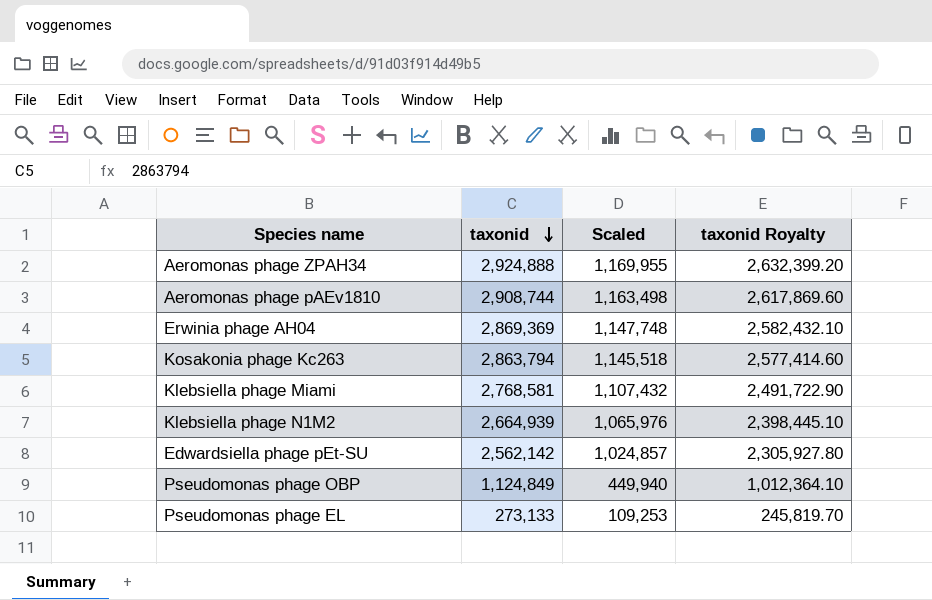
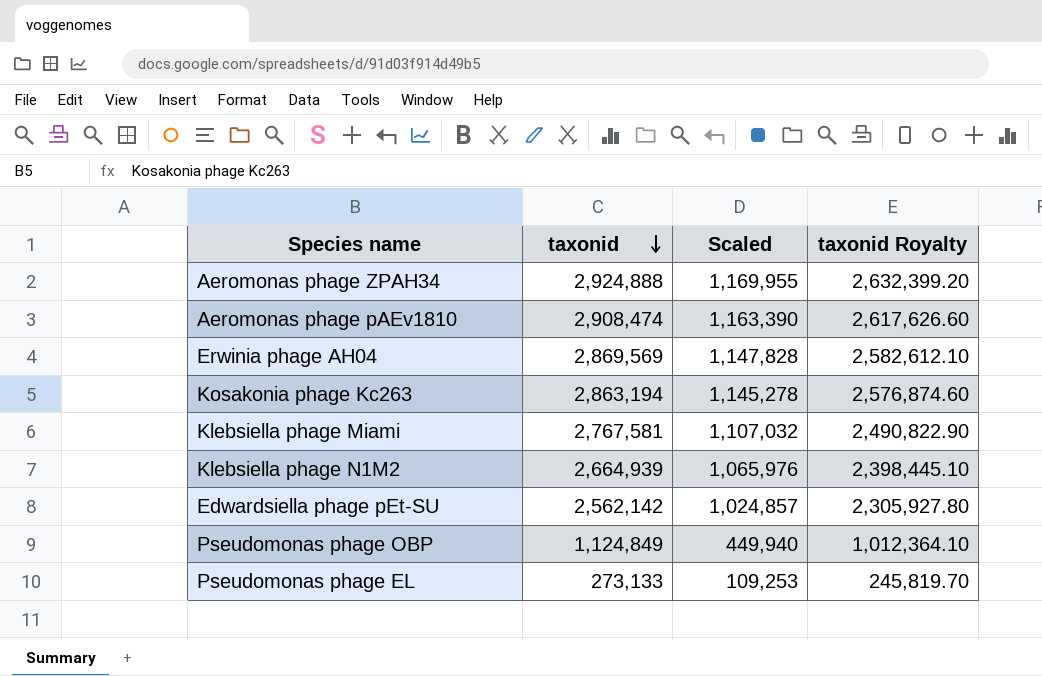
Aeromonas phage pAEv1810 | taxonid: 2,908,744 -> 2,908,474
Aeromonas phage pAEv1810 | Scaled: 1,163,498 -> 1,163,390
Aeromonas phage pAEv1810 | taxonid Royalty: 2,617,869.60 -> 2,617,626.60
Erwinia phage AH04 | taxonid: 2,869,369 -> 2,869,569
Erwinia phage AH04 | Scaled: 1,147,748 -> 1,147,828
Erwinia phage AH04 | taxonid Royalty: 2,582,432.10 -> 2,582,612.10
Kosakonia phage Kc263 | taxonid: 2,863,794 -> 2,863,194
Kosakonia phage Kc263 | Scaled: 1,145,518 -> 1,145,278
Kosakonia phage Kc263 | taxonid Royalty: 2,577,414.60 -> 2,576,874.60
Klebsiella phage Miami | taxonid: 2,768,581 -> 2,767,581
Klebsiella phage Miami | Scaled: 1,107,432 -> 1,107,032
Klebsiella phage Miami | taxonid Royalty: 2,491,722.90 -> 2,490,822.90

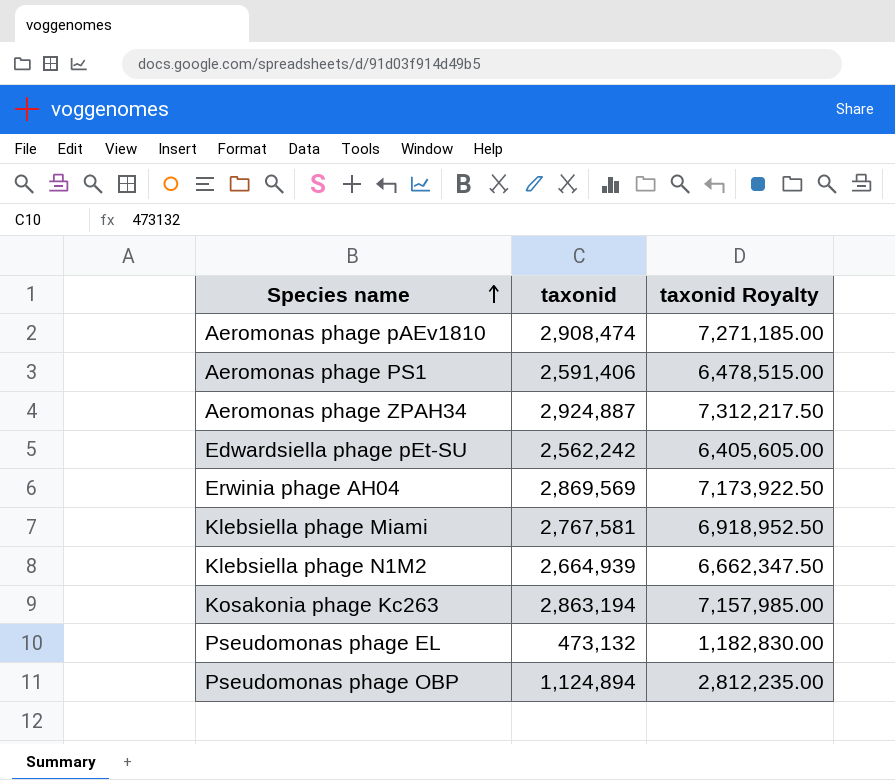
row order: taxonid descending -> Species name ascending
column Scaled | formula: [taxonid] * 0.4 -> none
column taxonid Royalty | formula: [taxonid] * 0.9 -> [taxonid] * 2.5
row Aeromonas phage PS1: none -> 2,591,406 | 6,478,515.00
Aeromonas phage ZPAH34 | taxonid: 2,924,888 -> 2,924,887
Edwardsiella phage pEt-SU | taxonid: 2,562,142 -> 2,562,242
Pseudomonas phage EL | taxonid: 273,133 -> 473,132
Pseudomonas phage OBP | taxonid: 1,124,849 -> 1,124,894

